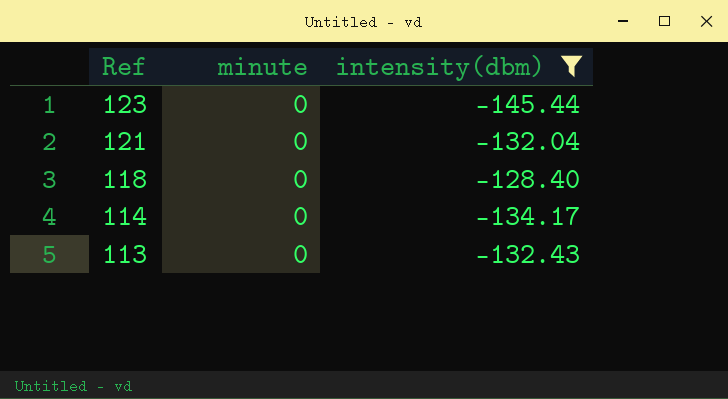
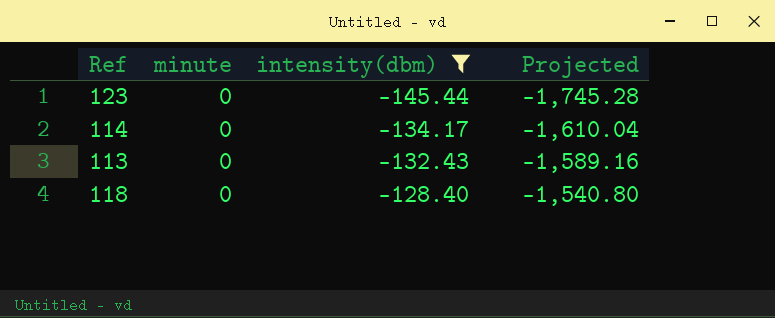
row order: Ref descending -> intensity(dbm) ascending
column Projected | formula: none -> [intensity(dbm)] * 12
row 121: 0 | -132.04 -> none

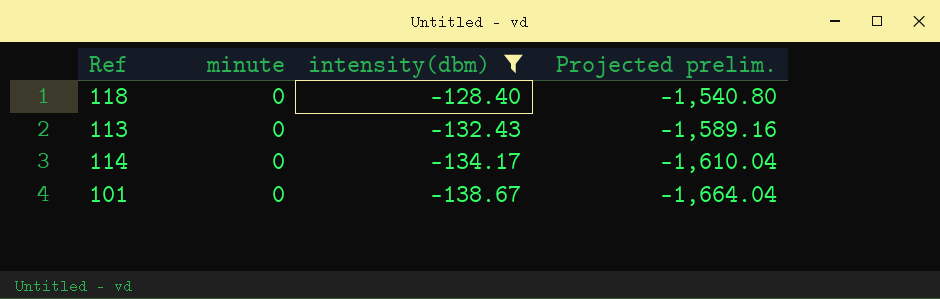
row order: intensity(dbm) ascending -> intensity(dbm) descending
column name: Projected -> Projected prelim.
row 123: 0 | -145.44 | -1,745.28 -> none
row 101: none -> 0 | -138.67 | -1,664.04

